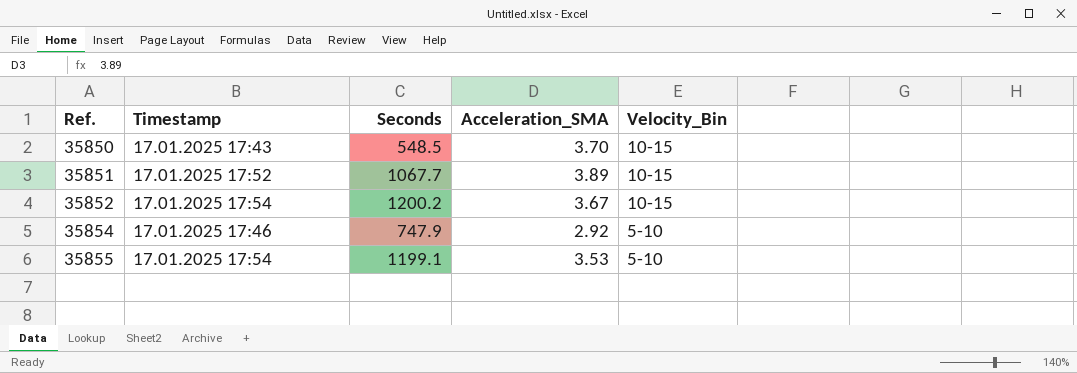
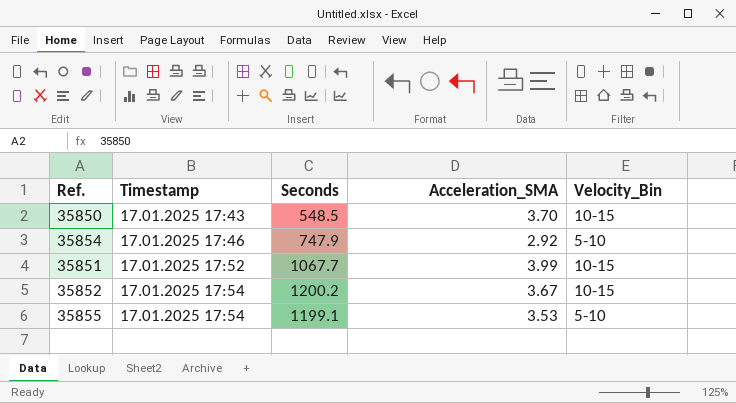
row order: Ref. ascending -> Timestamp ascending
35851 | Acceleration_SMA: 3.89 -> 3.99

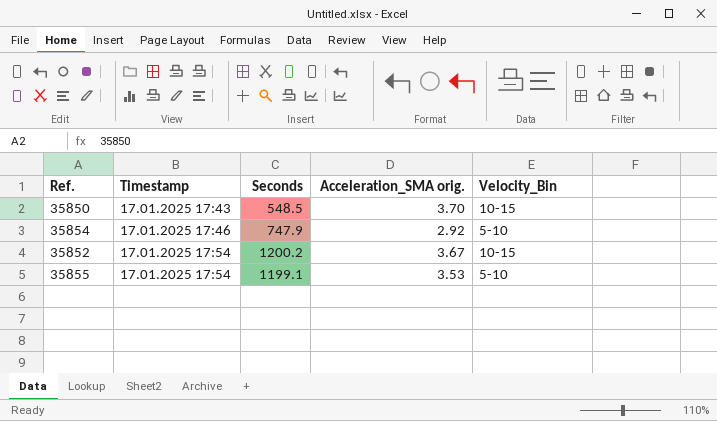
column name: Acceleration_SMA -> Acceleration_SMA orig.
row 35851: 17.01.2025 17:52 | 1067.7 | 3.99 | 10-15 -> none

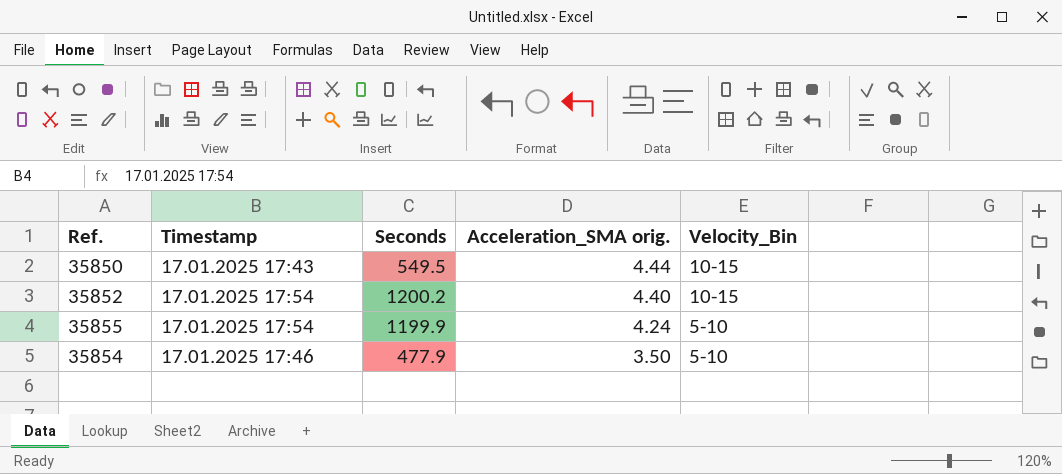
row order: Timestamp ascending -> Acceleration_SMA orig. descending
35850 | Seconds: 548.5 -> 549.5
35850 | Acceleration_SMA orig.: 3.70 -> 4.44
35852 | Acceleration_SMA orig.: 3.67 -> 4.40
35855 | Seconds: 1199.1 -> 1199.9
35855 | Acceleration_SMA orig.: 3.53 -> 4.24
35854 | Seconds: 747.9 -> 477.9
35854 | Acceleration_SMA orig.: 2.92 -> 3.50

